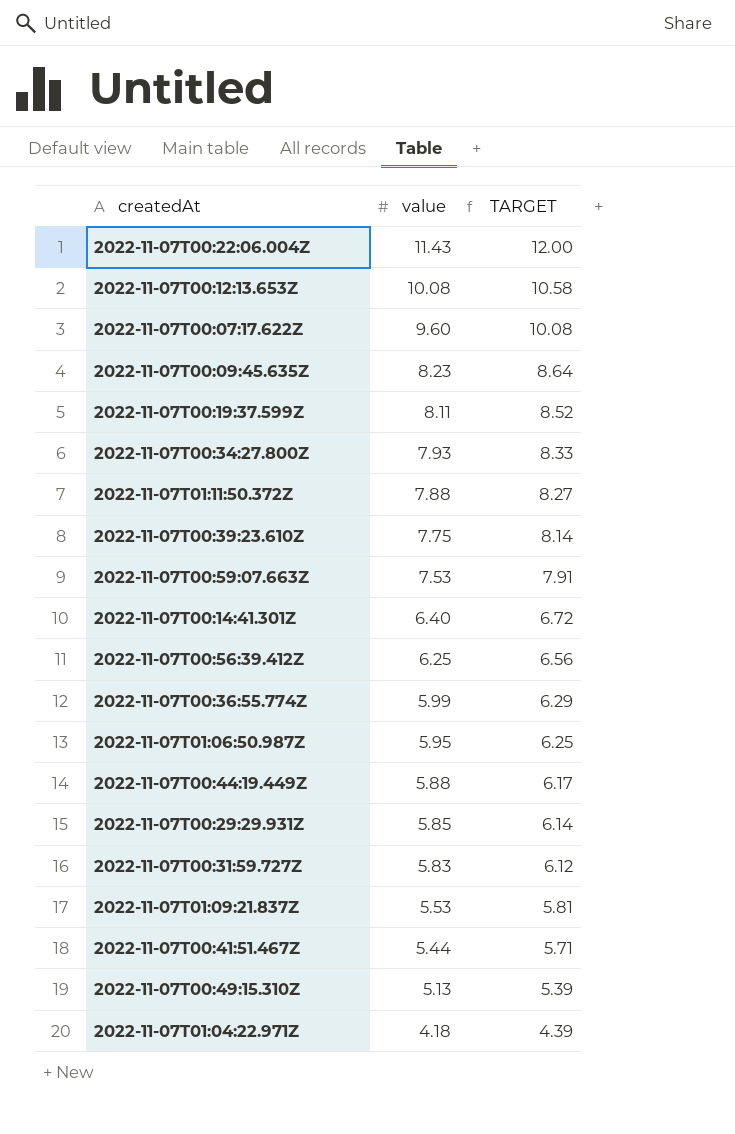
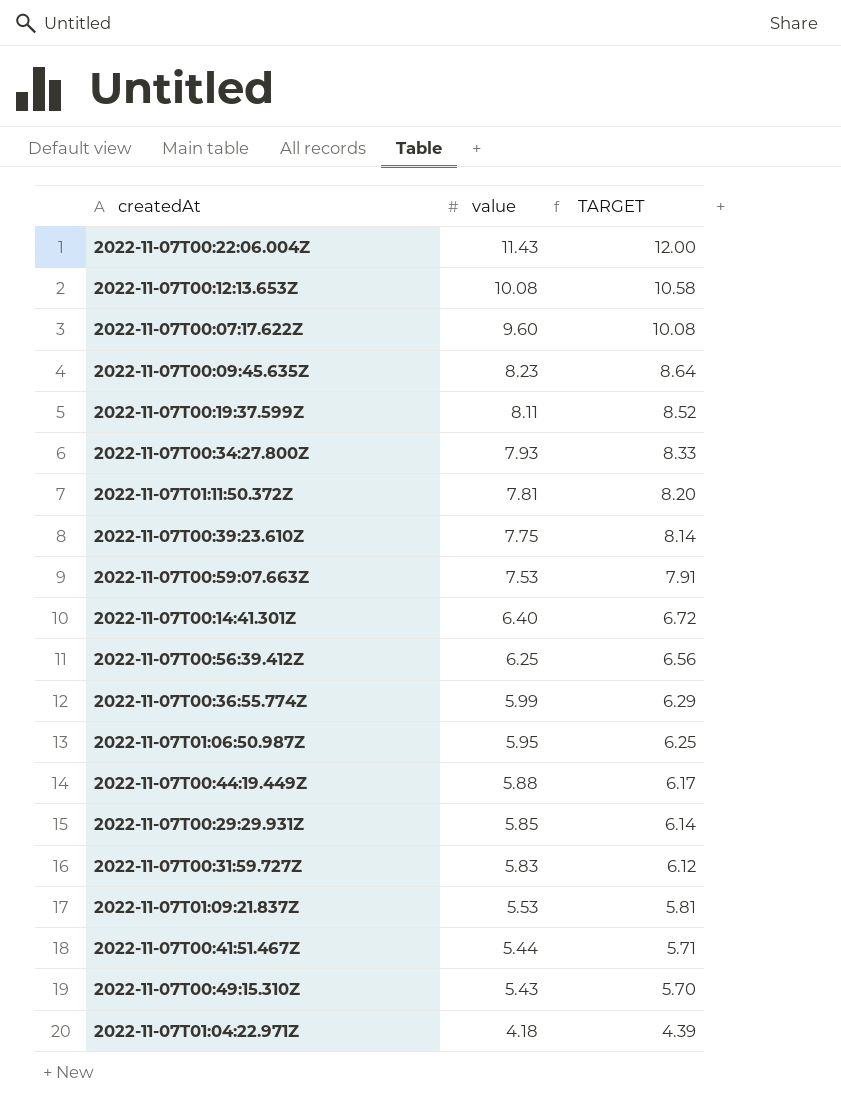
2022-11-07T01:11:50.372Z | value: 7.88 -> 7.81
2022-11-07T01:11:50.372Z | TARGET: 8.27 -> 8.20
2022-11-07T00:49:15.310Z | value: 5.13 -> 5.43
2022-11-07T00:49:15.310Z | TARGET: 5.39 -> 5.70

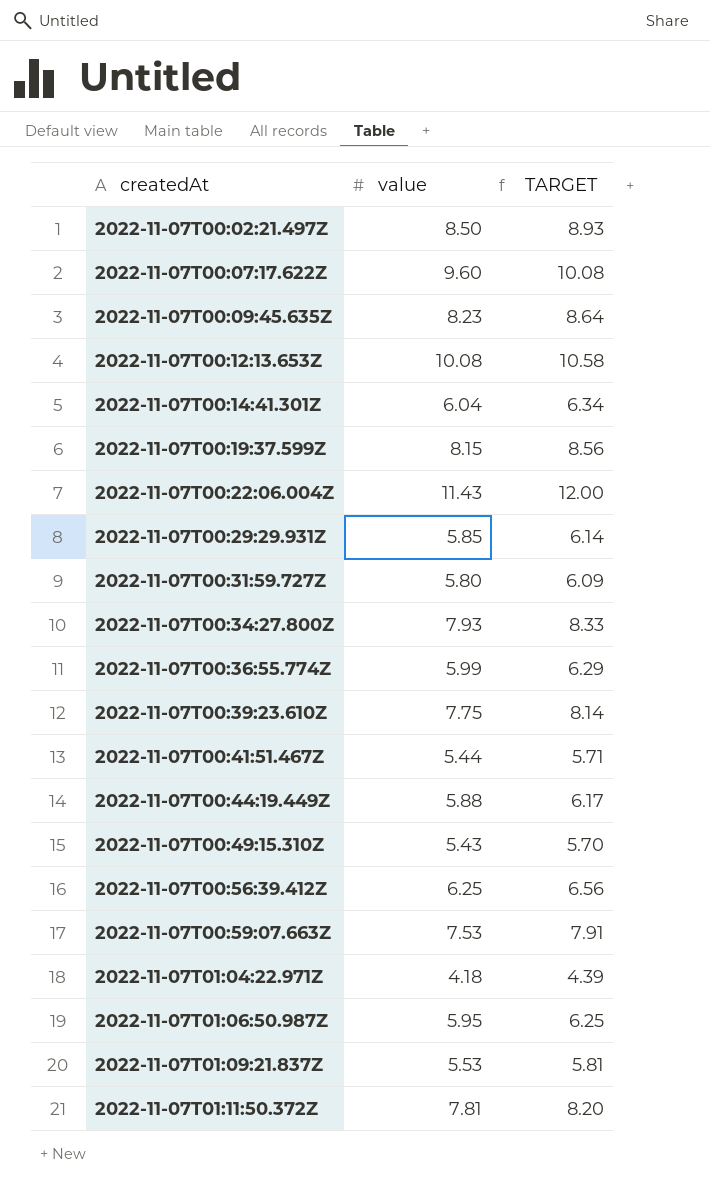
row order: value descending -> createdAt ascending
row 2022-11-07T00:02:21.497Z: none -> 8.50 | 8.93
2022-11-07T00:14:41.301Z | value: 6.40 -> 6.04
2022-11-07T00:14:41.301Z | TARGET: 6.72 -> 6.34
2022-11-07T00:19:37.599Z | value: 8.11 -> 8.15
2022-11-07T00:19:37.599Z | TARGET: 8.52 -> 8.56
2022-11-07T00:31:59.727Z | value: 5.83 -> 5.80
2022-11-07T00:31:59.727Z | TARGET: 6.12 -> 6.09

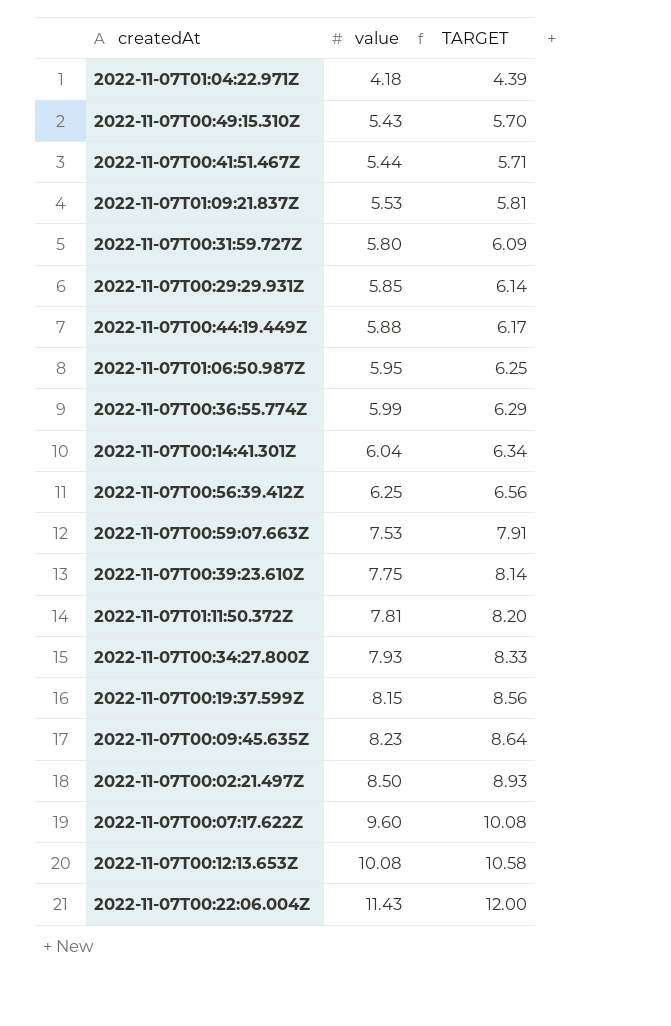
row order: createdAt ascending -> value ascending

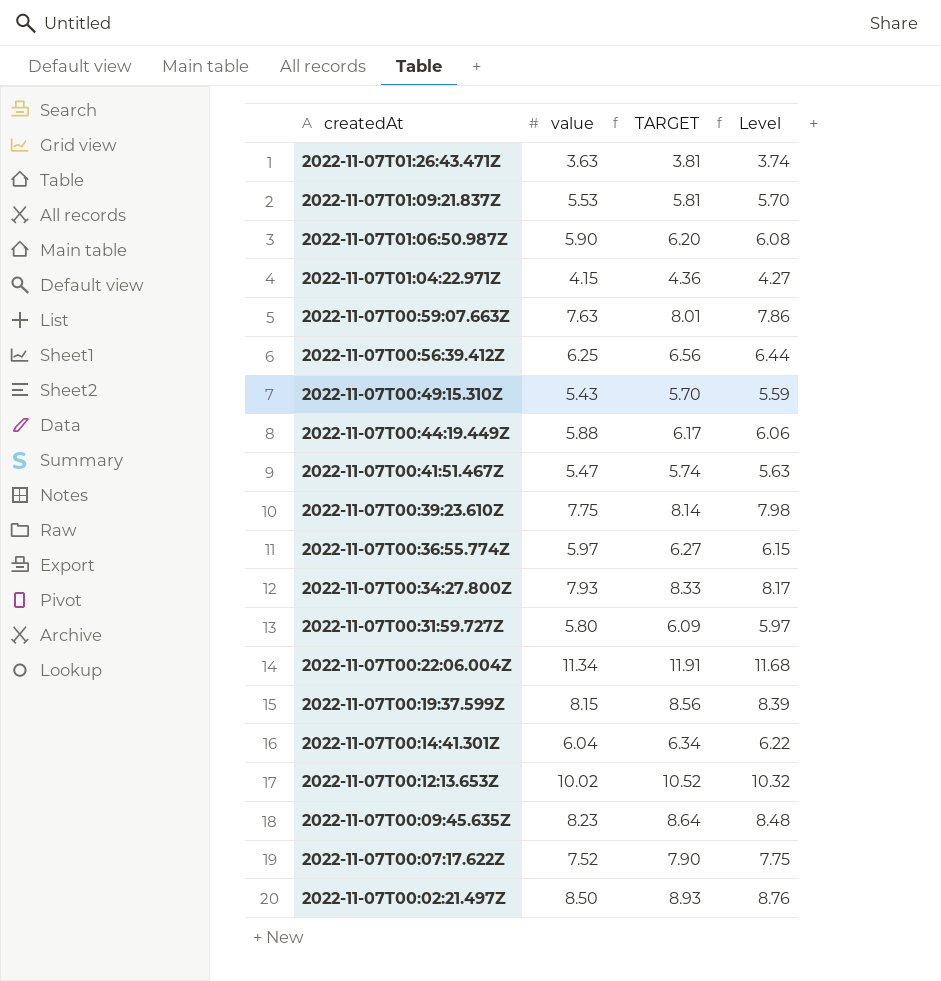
row order: value ascending -> createdAt descending
column Level | formula: none -> [value] * 1.03
row 2022-11-07T00:29:29.931Z: 5.85 | 6.14 -> none
row 2022-11-07T01:11:50.372Z: 7.81 | 8.20 -> none
row 2022-11-07T01:26:43.471Z: none -> 3.63 | 3.81 | 3.74
2022-11-07T01:06:50.987Z | value: 5.95 -> 5.90
2022-11-07T01:06:50.987Z | TARGET: 6.25 -> 6.20
2022-11-07T01:04:22.971Z | value: 4.18 -> 4.15
2022-11-07T01:04:22.971Z | TARGET: 4.39 -> 4.36
2022-11-07T00:59:07.663Z | value: 7.53 -> 7.63
2022-11-07T00:59:07.663Z | TARGET: 7.91 -> 8.01
2022-11-07T00:41:51.467Z | value: 5.44 -> 5.47
2022-11-07T00:41:51.467Z | TARGET: 5.71 -> 5.74
2022-11-07T00:36:55.774Z | value: 5.99 -> 5.97
2022-11-07T00:36:55.774Z | TARGET: 6.29 -> 6.27
2022-11-07T00:22:06.004Z | value: 11.43 -> 11.34
2022-11-07T00:22:06.004Z | TARGET: 12.00 -> 11.91
2022-11-07T00:12:13.653Z | value: 10.08 -> 10.02
2022-11-07T00:12:13.653Z | TARGET: 10.58 -> 10.52
2022-11-07T00:07:17.622Z | value: 9.60 -> 7.52
2022-11-07T00:07:17.622Z | TARGET: 10.08 -> 7.90

